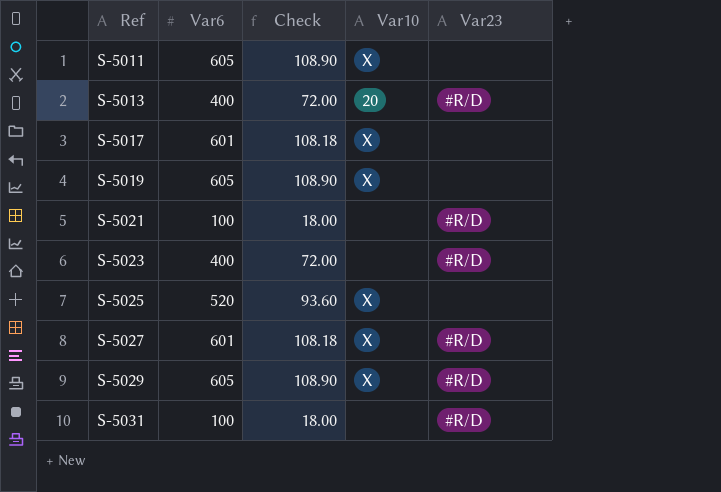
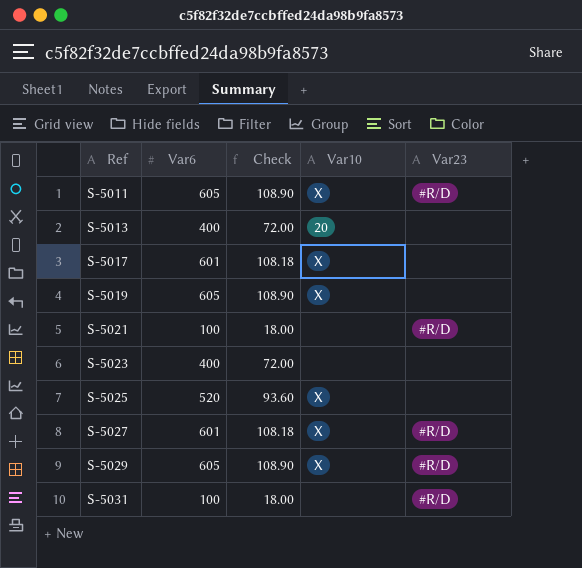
S-5011 | Var23: none -> #R/D
S-5013 | Var23: #R/D -> none
S-5023 | Var23: #R/D -> none

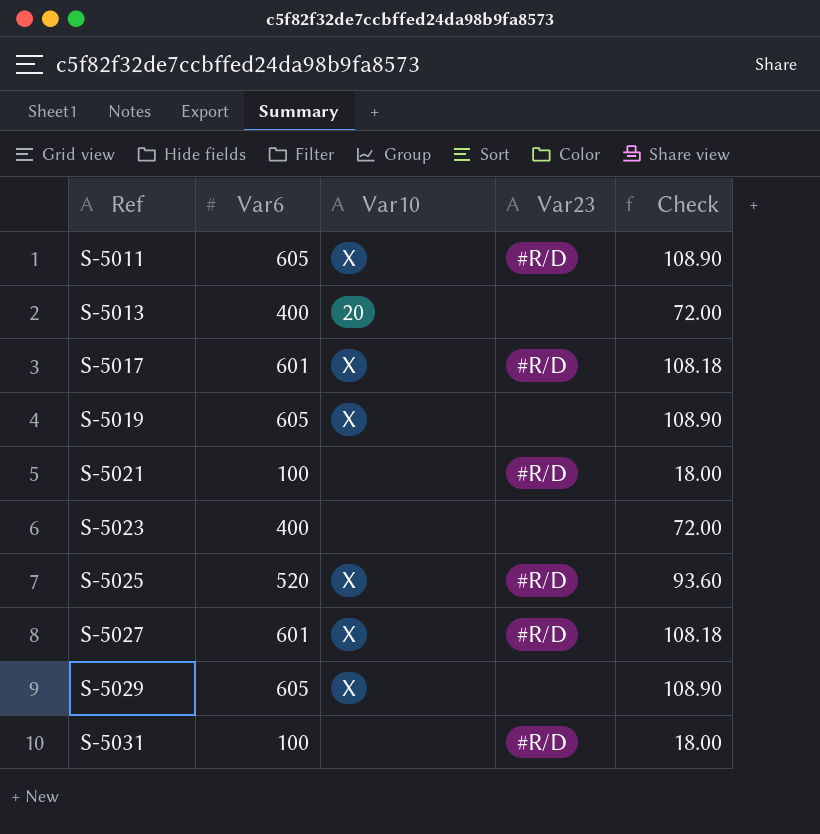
column Check | position: 3 -> 5
S-5017 | Var23: none -> #R/D
S-5025 | Var23: none -> #R/D
S-5029 | Var23: #R/D -> none

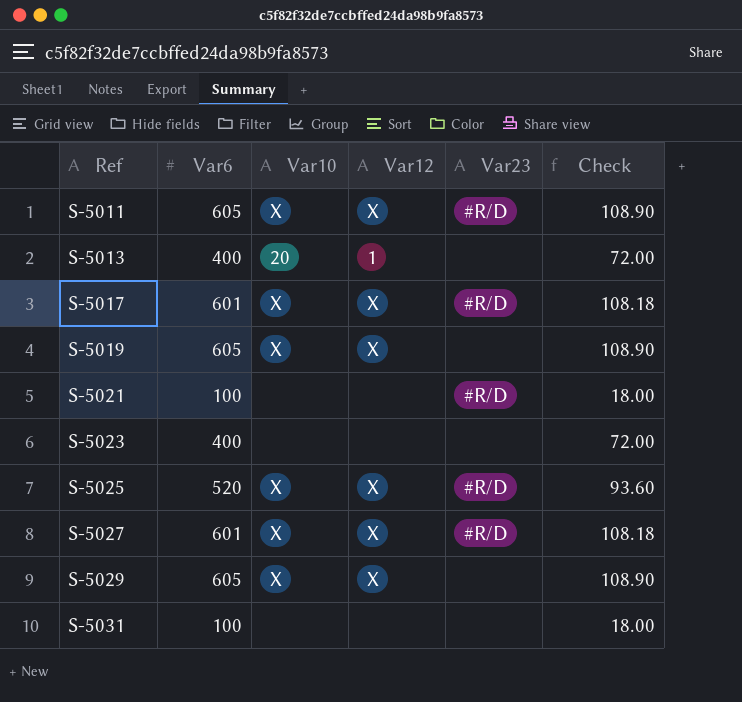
column Var12 | position: none -> 4
S-5031 | Var23: #R/D -> none

